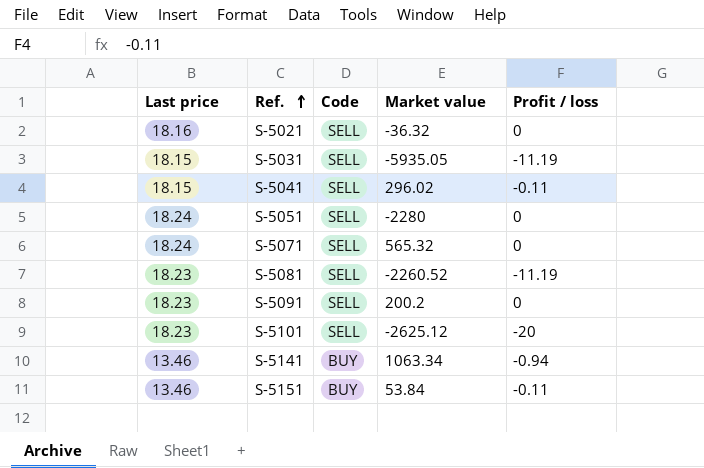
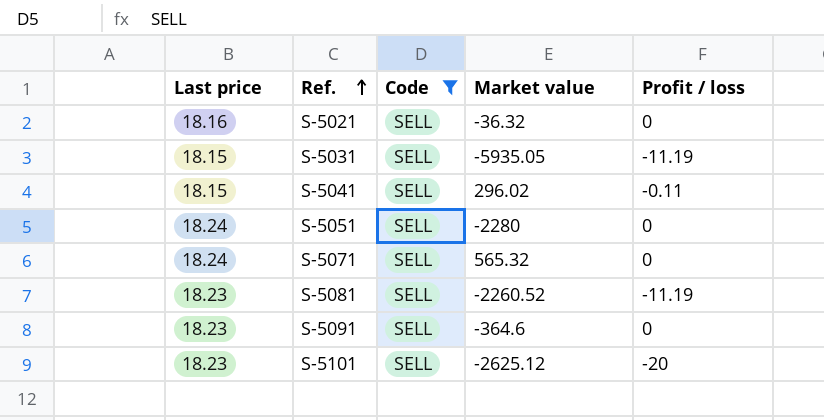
filter: none -> Code = SELL
S-5091 | Market value: 200.2 -> -364.6

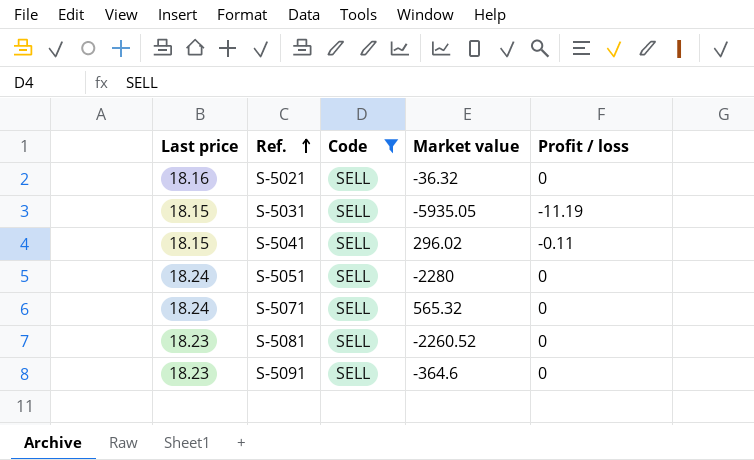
row S-5101: 18.23 | SELL | -2625.12 | -20 -> none
S-5081 | Profit / loss: -11.19 -> 0

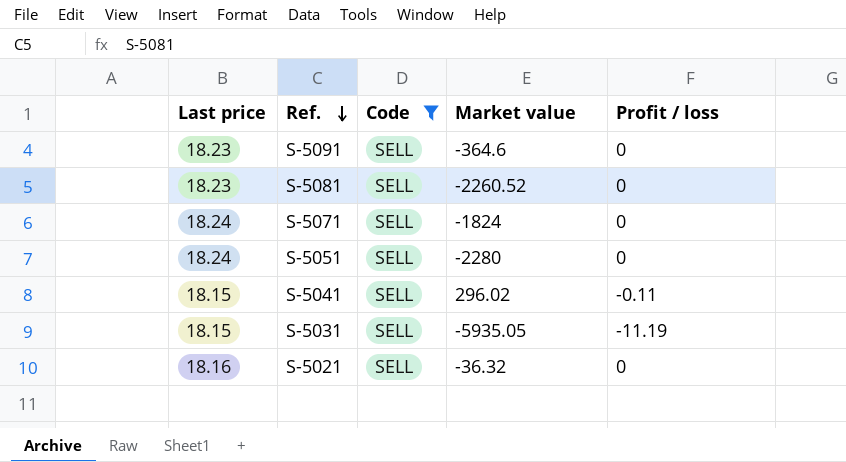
row order: Ref. ascending -> Ref. descending
S-5071 | Market value: 565.32 -> -1824

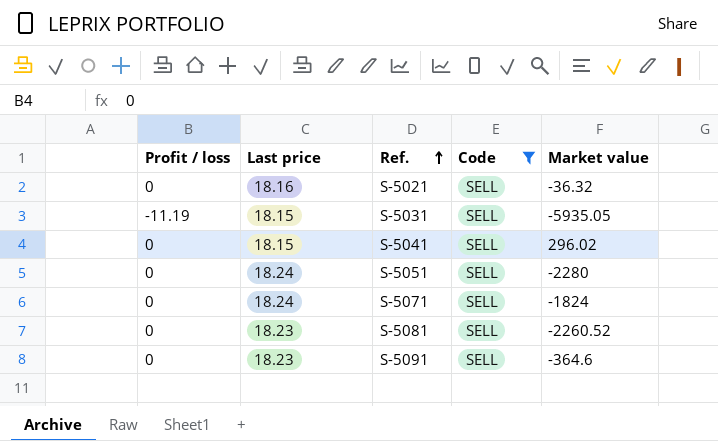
row order: Ref. descending -> Ref. ascending
column Profit / loss | position: 5 -> 1
S-5041 | Profit / loss: -0.11 -> 0

